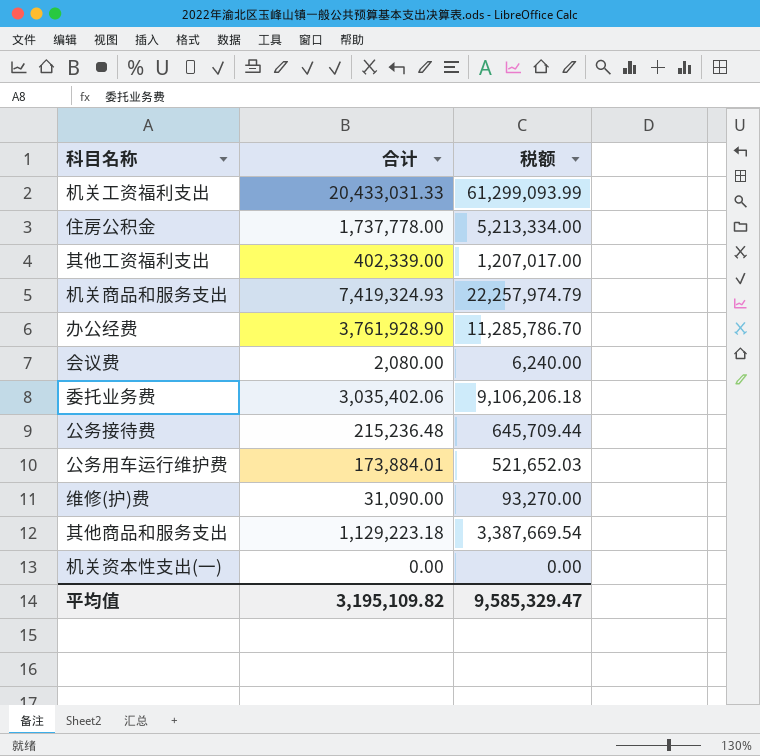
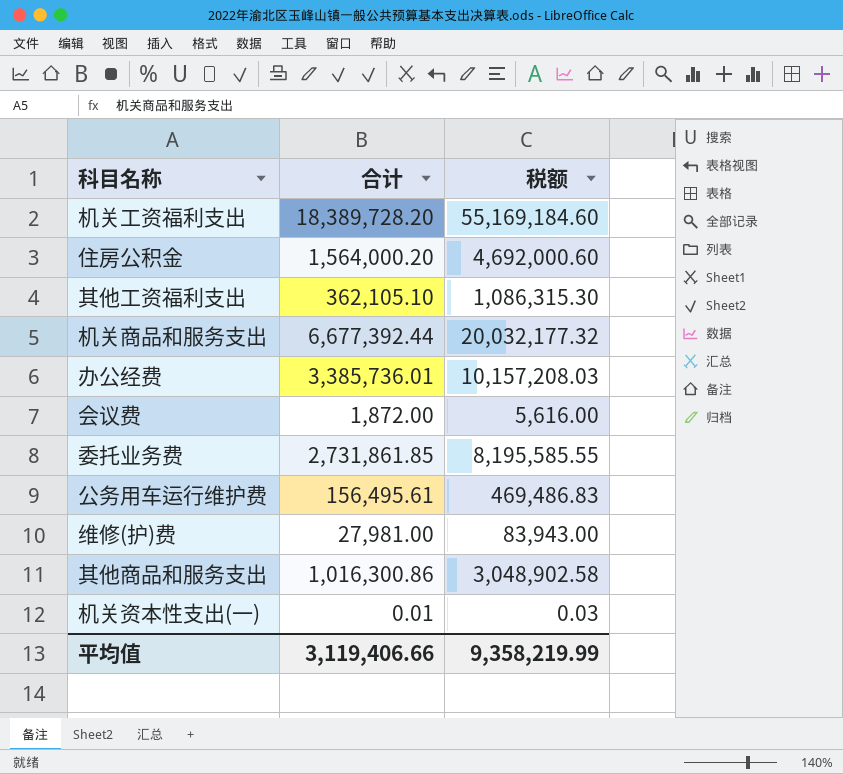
row 公务接待费: 215,236.48 | 645,709.44 -> none
机关工资福利支出 | 合计: 20,433,031.33 -> 18,389,728.20
机关工资福利支出 | 税额: 61,299,093.99 -> 55,169,184.60
住房公积金 | 合计: 1,737,778.00 -> 1,564,000.20
住房公积金 | 税额: 5,213,334.00 -> 4,692,000.60
其他工资福利支出 | 合计: 402,339.00 -> 362,105.10
其他工资福利支出 | 税额: 1,207,017.00 -> 1,086,315.30
机关商品和服务支出 | 合计: 7,419,324.93 -> 6,677,392.44
机关商品和服务支出 | 税额: 22,257,974.79 -> 20,032,177.32
办公经费 | 合计: 3,761,928.90 -> 3,385,736.01
办公经费 | 税额: 11,285,786.70 -> 10,157,208.03
会议费 | 合计: 2,080.00 -> 1,872.00
会议费 | 税额: 6,240.00 -> 5,616.00
委托业务费 | 合计: 3,035,402.06 -> 2,731,861.85
委托业务费 | 税额: 9,106,206.18 -> 8,195,585.55
公务用车运行维护费 | 合计: 173,884.01 -> 156,495.61
公务用车运行维护费 | 税额: 521,652.03 -> 469,486.83
维修(护)费 | 合计: 31,090.00 -> 27,981.00
维修(护)费 | 税额: 93,270.00 -> 83,943.00
其他商品和服务支出 | 合计: 1,129,223.18 -> 1,016,300.86
其他商品和服务支出 | 税额: 3,387,669.54 -> 3,048,902.58
机关资本性支出(一) | 合计: 0.00 -> 0.01
机关资本性支出(一) | 税额: 0.00 -> 0.03
平均值 | 合计: 3,195,109.82 -> 3,119,406.66
平均值 | 税额: 9,585,329.47 -> 9,358,219.99

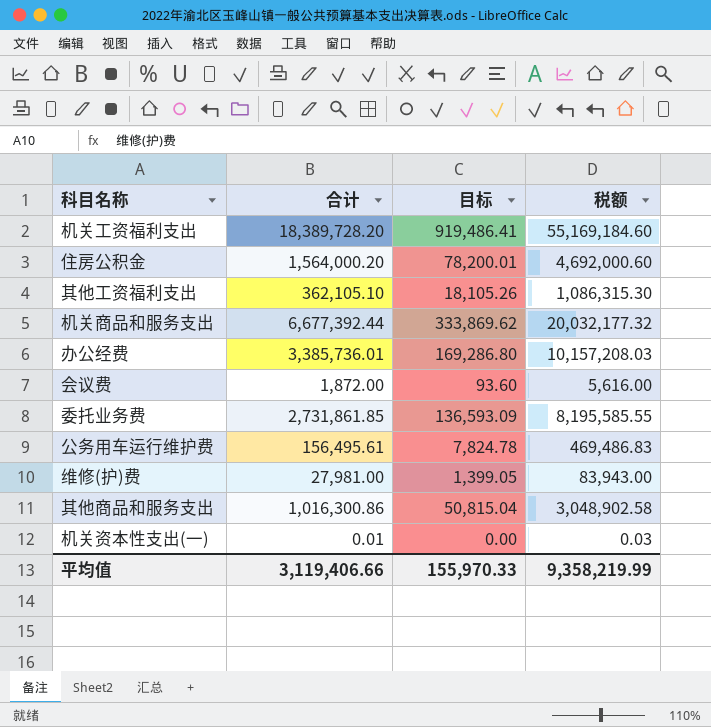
column 目标 | formula: none -> [合计] * 0.05

